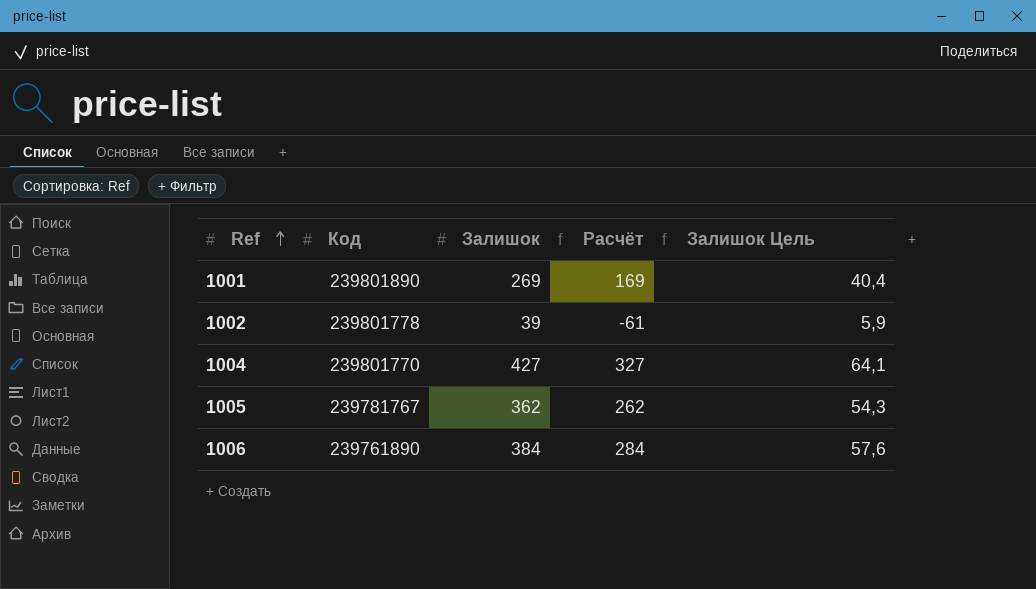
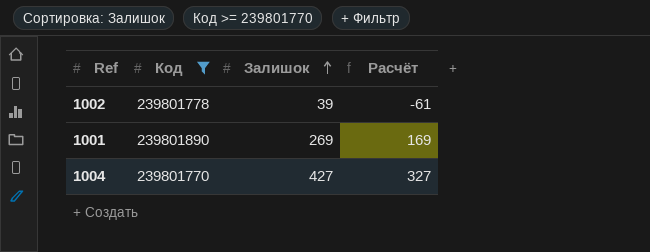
filter: none -> Код >= 239801770
row order: Ref ascending -> Залишок ascending
column Залишок Цель | formula: [Залишок] * 0,15 -> none

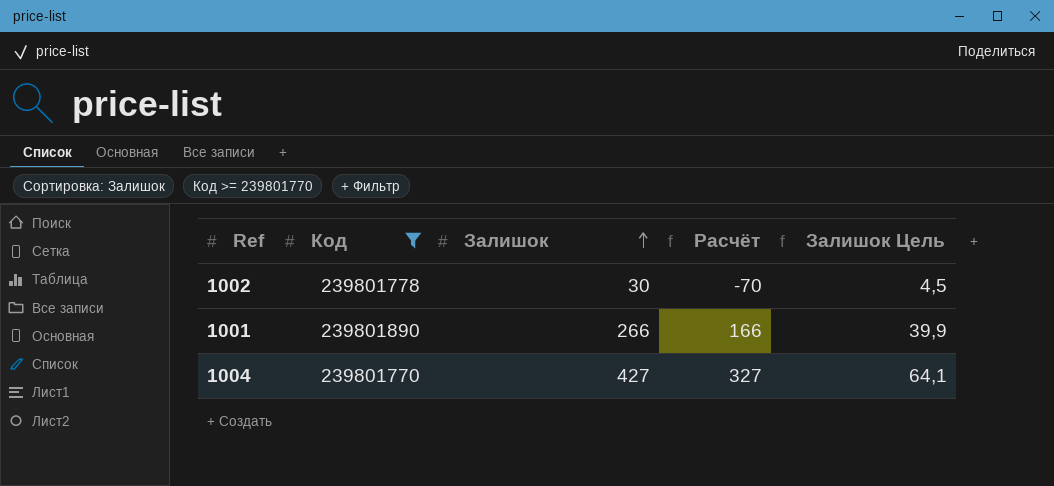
column Залишок Цель | formula: none -> [Залишок] * 0,15
1002 | Залишок: 39 -> 30
1002 | Расчёт: -61 -> -70
1001 | Залишок: 269 -> 266
1001 | Расчёт: 169 -> 166

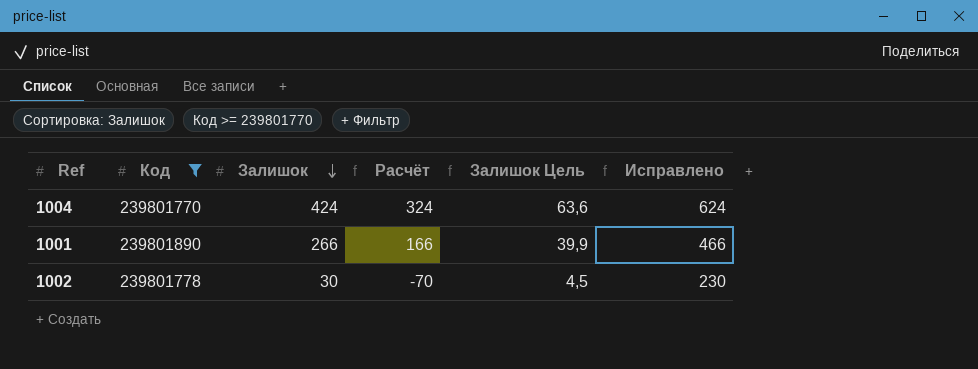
row order: Залишок ascending -> Залишок descending
column Исправлено | formula: none -> [Залишок] + 200
1004 | Залишок: 427 -> 424
1004 | Расчёт: 327 -> 324
1004 | Залишок Цель: 64,1 -> 63,6

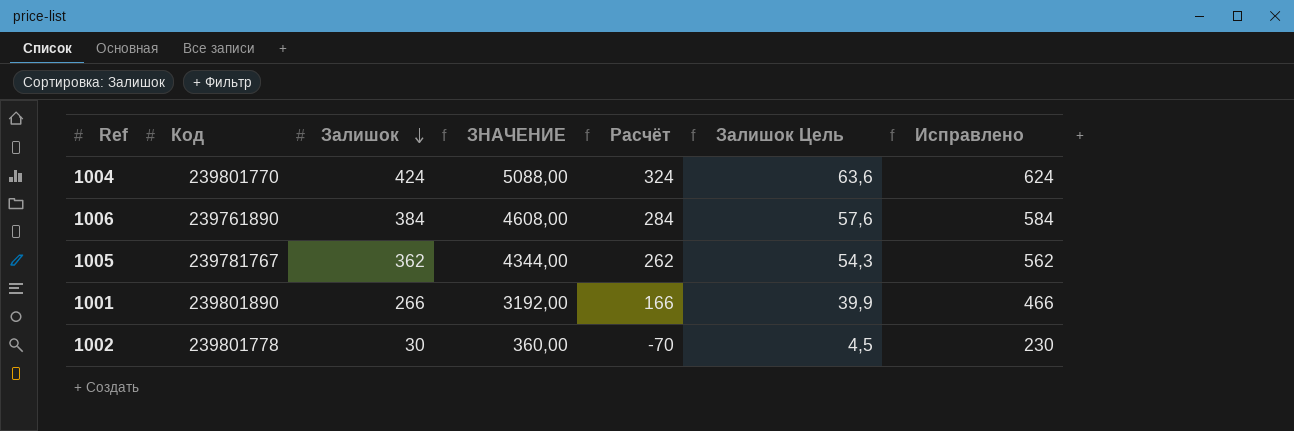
filter: Код >= 239801770 -> none
column ЗНАЧЕНИЕ | formula: none -> [Залишок] * 12

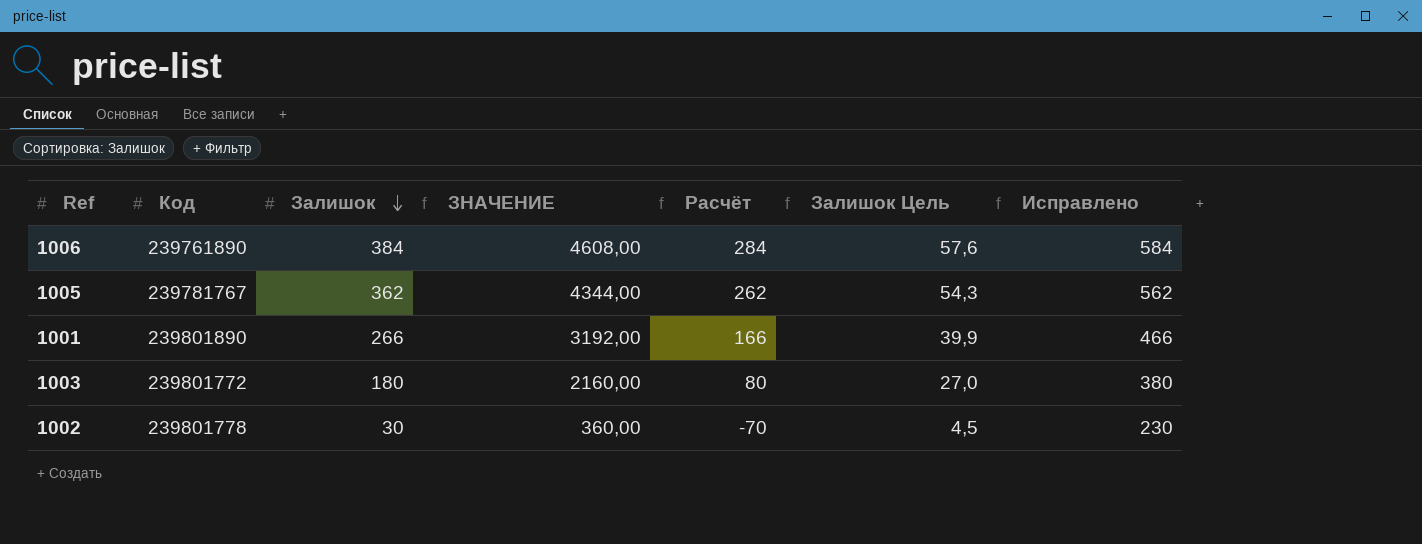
row 1004: 239801770 | 424 | 5088,00 | 324 | 63,6 | 624 -> none
row 1003: none -> 239801772 | 180 | 2160,00 | 80 | 27,0 | 380

